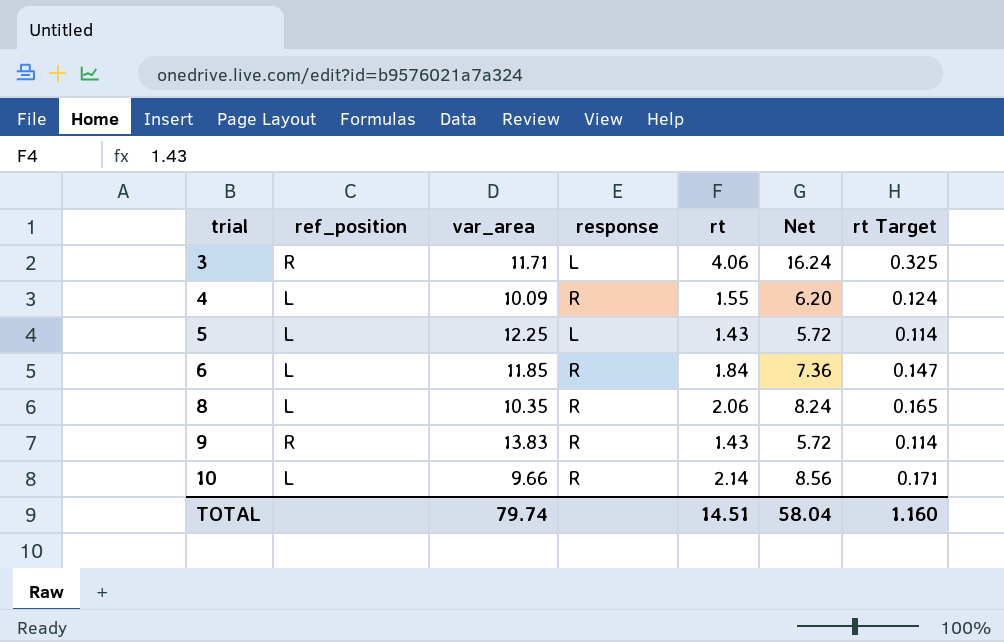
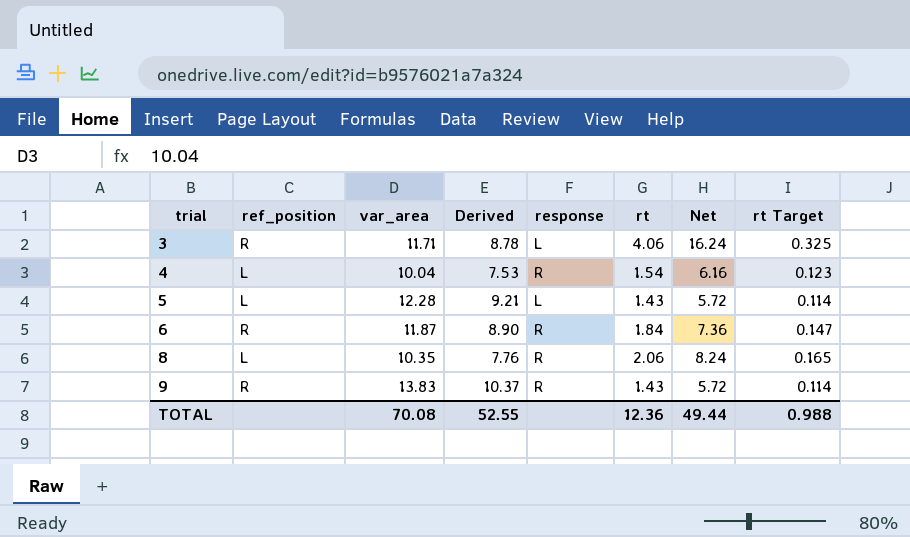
column Derived | formula: none -> [var_area] * 0.75
row 10: L | 9.66 | R | 2.14 | 8.56 | 0.171 -> none
4 | var_area: 10.09 -> 10.04
4 | rt: 1.55 -> 1.54
4 | Net: 6.20 -> 6.16
4 | rt Target: 0.124 -> 0.123
5 | var_area: 12.25 -> 12.28
6 | ref_position: L -> R
6 | var_area: 11.85 -> 11.87
TOTAL | var_area: 79.74 -> 70.08
TOTAL | rt: 14.51 -> 12.36
TOTAL | Net: 58.04 -> 49.44
TOTAL | rt Target: 1.160 -> 0.988

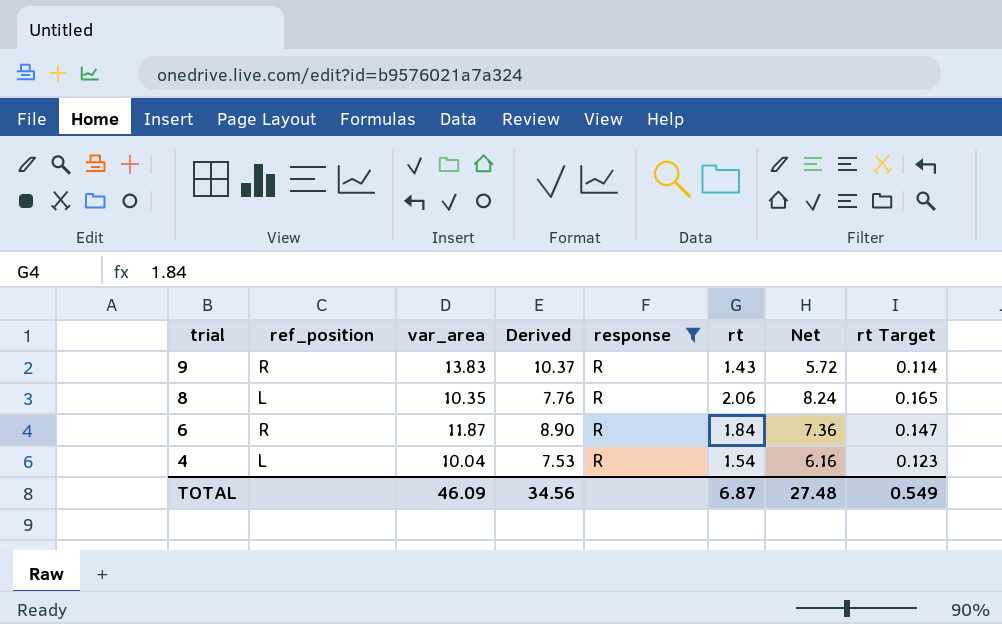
filter: none -> response = R
row order: trial ascending -> trial descending
TOTAL | var_area: 70.08 -> 46.09
TOTAL | Derived: 52.55 -> 34.56
TOTAL | rt: 12.36 -> 6.87
TOTAL | Net: 49.44 -> 27.48
TOTAL | rt Target: 0.988 -> 0.549

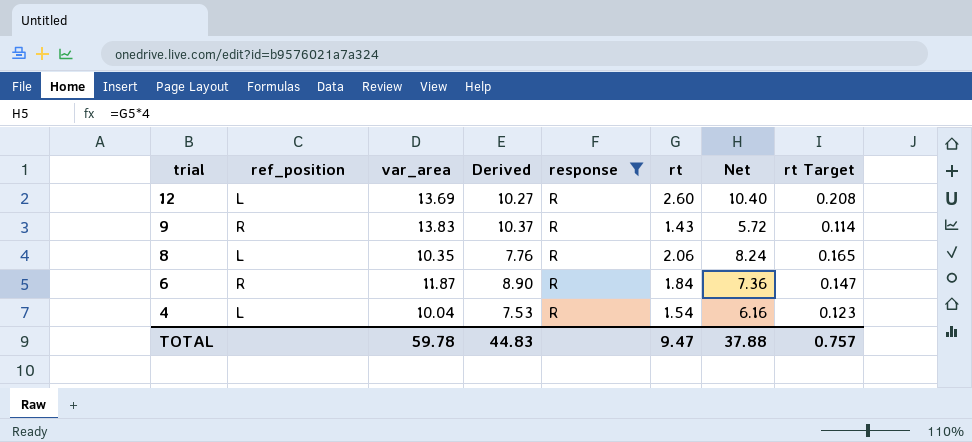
row 12: none -> L | 13.69 | 10.27 | R | 2.60 | 10.40 | 0.208
TOTAL | var_area: 46.09 -> 59.78
TOTAL | Derived: 34.56 -> 44.83
TOTAL | rt: 6.87 -> 9.47
TOTAL | Net: 27.48 -> 37.88
TOTAL | rt Target: 0.549 -> 0.757

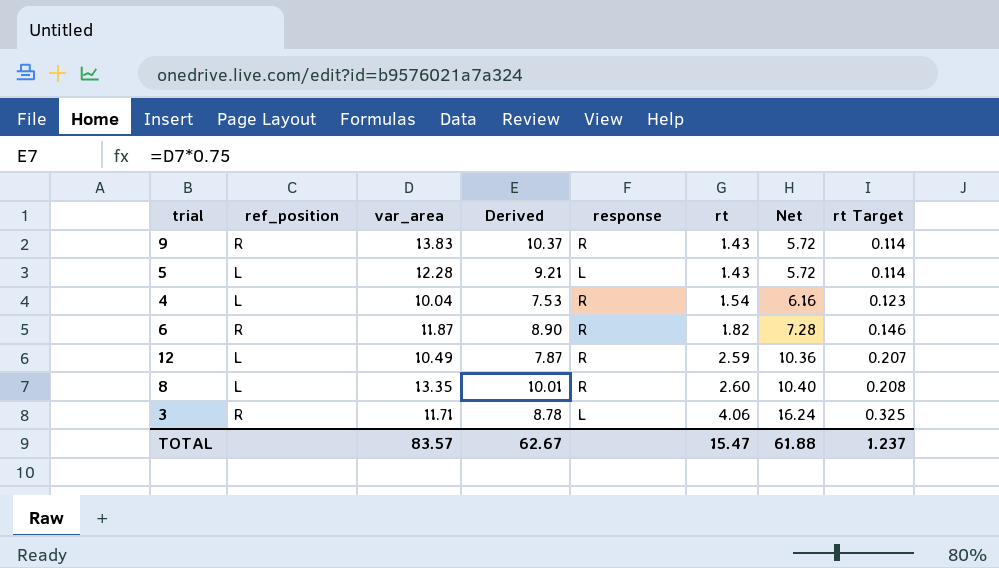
filter: response = R -> none
row order: trial descending -> rt ascending
6 | rt: 1.84 -> 1.82
6 | Net: 7.36 -> 7.28
6 | rt Target: 0.147 -> 0.146
12 | var_area: 13.69 -> 10.49
12 | Derived: 10.27 -> 7.87
12 | rt: 2.60 -> 2.59
12 | Net: 10.40 -> 10.36
12 | rt Target: 0.208 -> 0.207
8 | var_area: 10.35 -> 13.35
8 | Derived: 7.76 -> 10.01
8 | rt: 2.06 -> 2.60
8 | Net: 8.24 -> 10.40
8 | rt Target: 0.165 -> 0.208
TOTAL | var_area: 59.78 -> 83.57
TOTAL | Derived: 44.83 -> 62.67
TOTAL | rt: 9.47 -> 15.47
TOTAL | Net: 37.88 -> 61.88
TOTAL | rt Target: 0.757 -> 1.237

